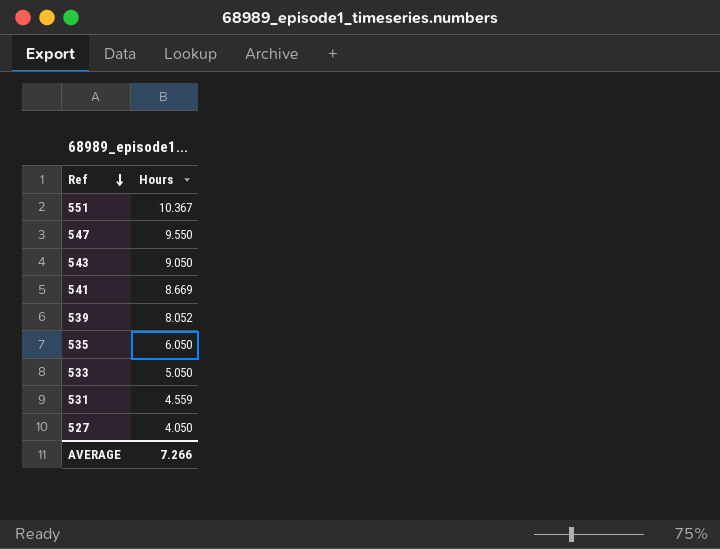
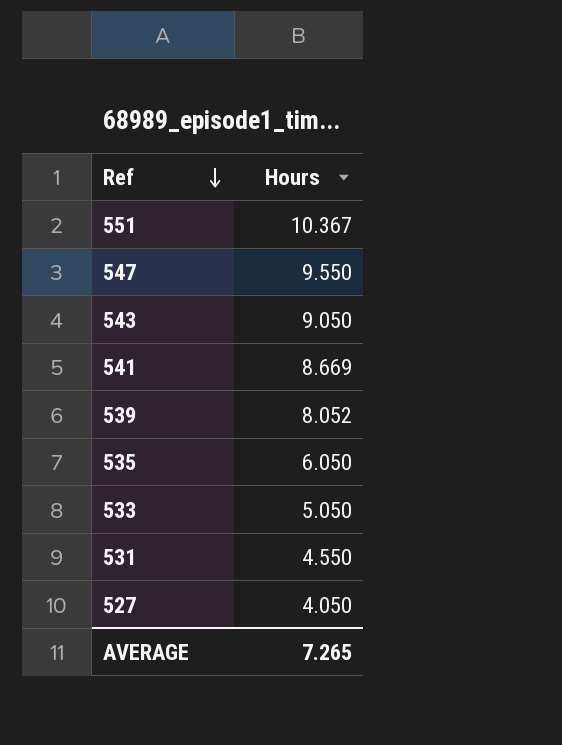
531 | Hours: 4.559 -> 4.550
AVERAGE | Hours: 7.266 -> 7.265

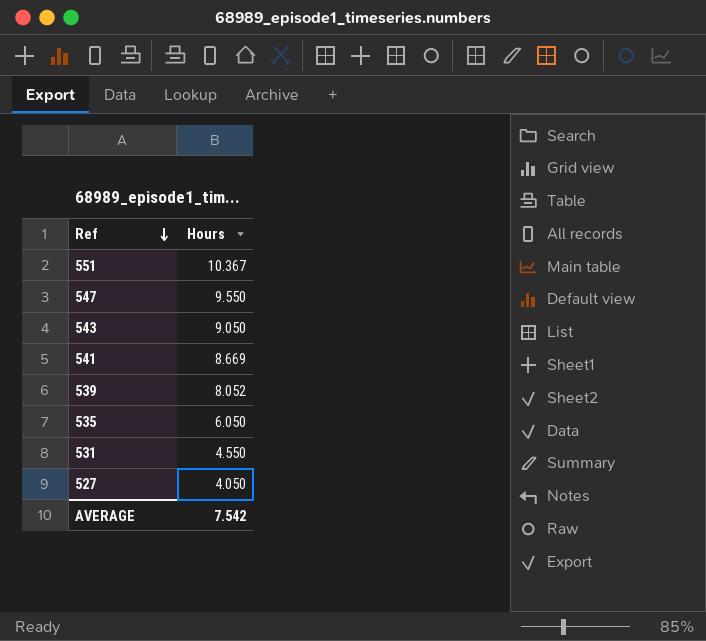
row 533: 5.050 -> none
AVERAGE | Hours: 7.265 -> 7.542

